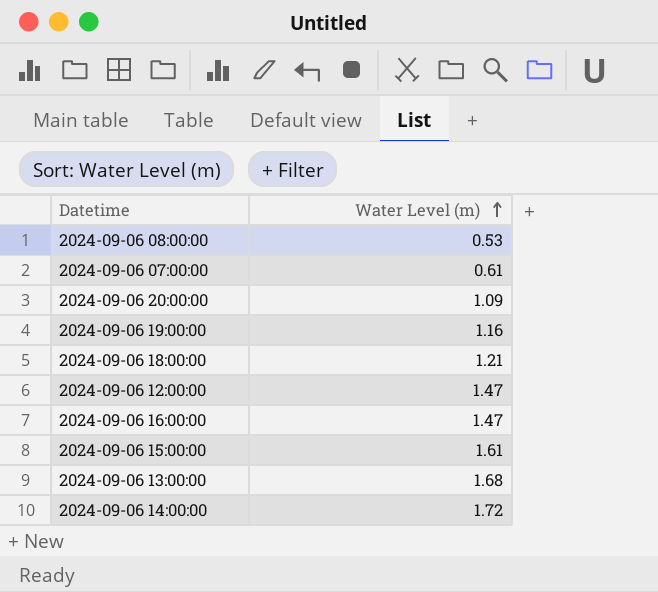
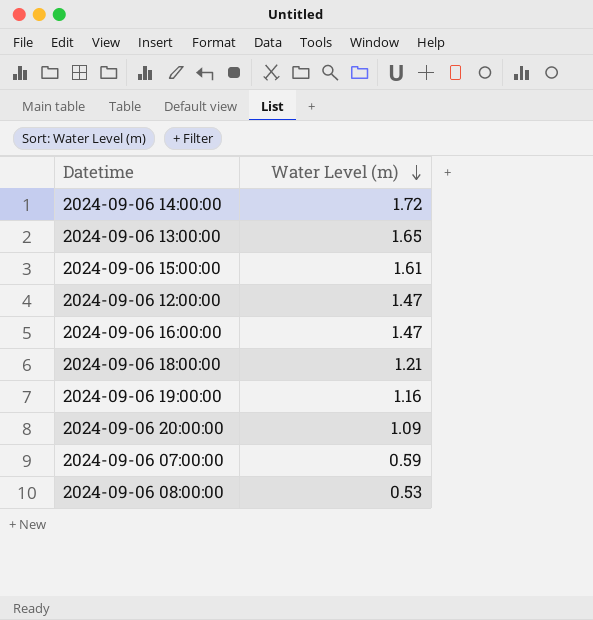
row order: Water Level (m) ascending -> Water Level (m) descending
2024-09-06 13:00:00 | Water Level (m): 1.68 -> 1.65
2024-09-06 07:00:00 | Water Level (m): 0.61 -> 0.59

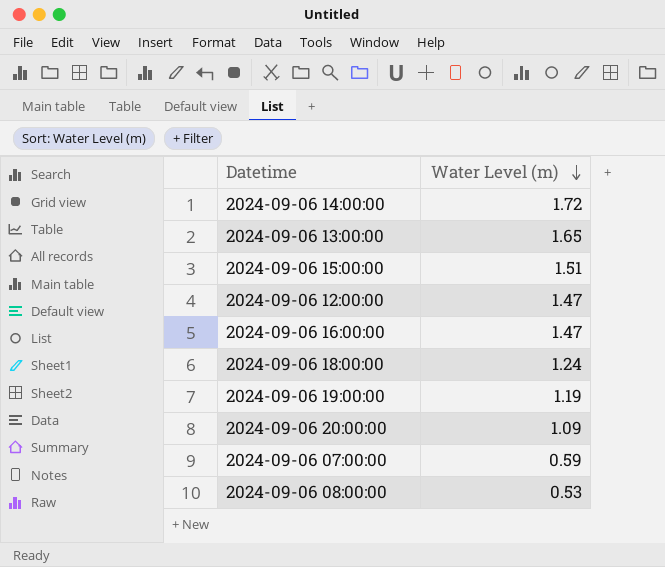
2024-09-06 15:00:00 | Water Level (m): 1.61 -> 1.51
2024-09-06 18:00:00 | Water Level (m): 1.21 -> 1.24
2024-09-06 19:00:00 | Water Level (m): 1.16 -> 1.19

